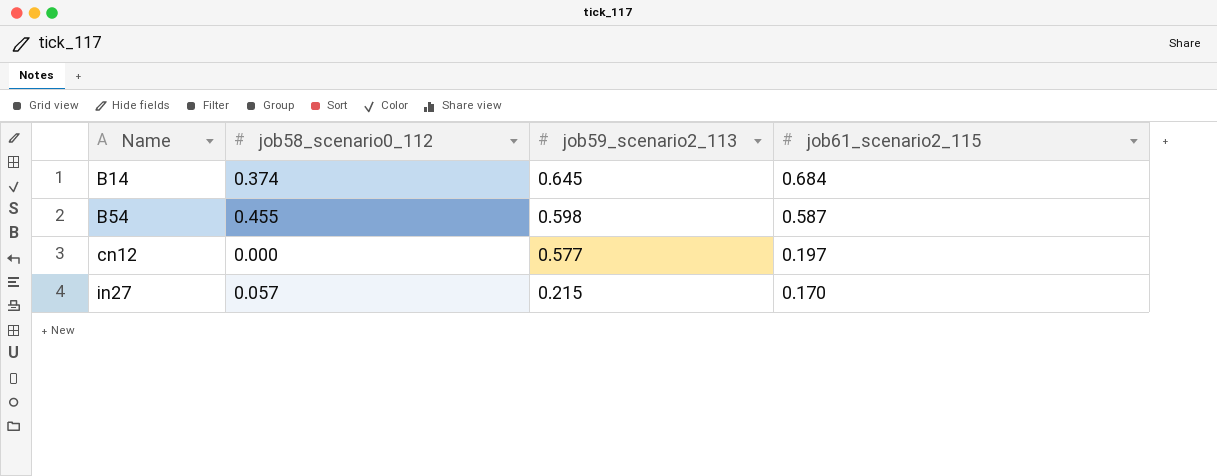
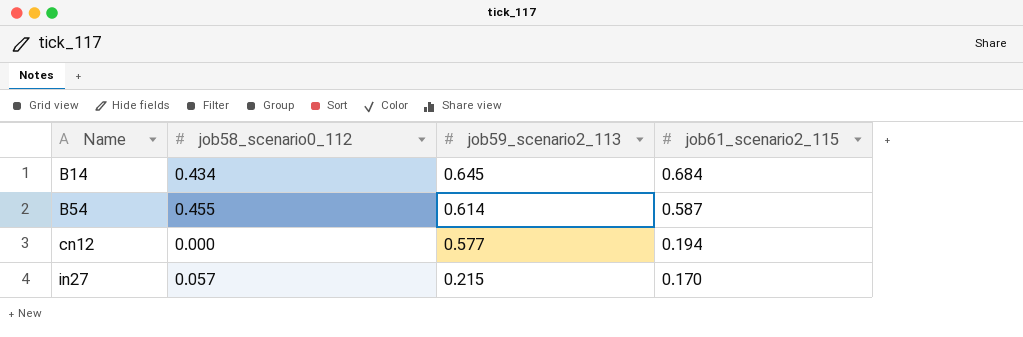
B14 | job58_scenario0_112: 0.374 -> 0.434
B54 | job59_scenario2_113: 0.598 -> 0.614
cn12 | job61_scenario2_115: 0.197 -> 0.194

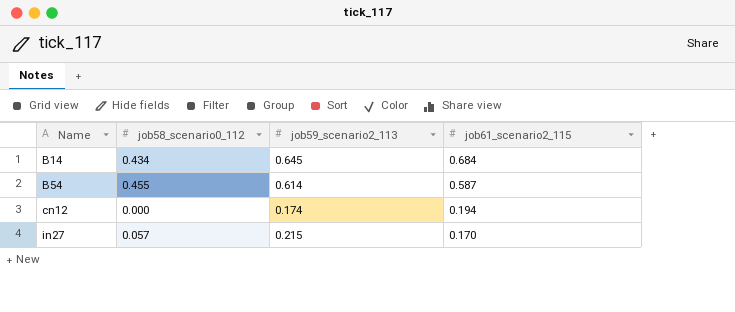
cn12 | job59_scenario2_113: 0.577 -> 0.174

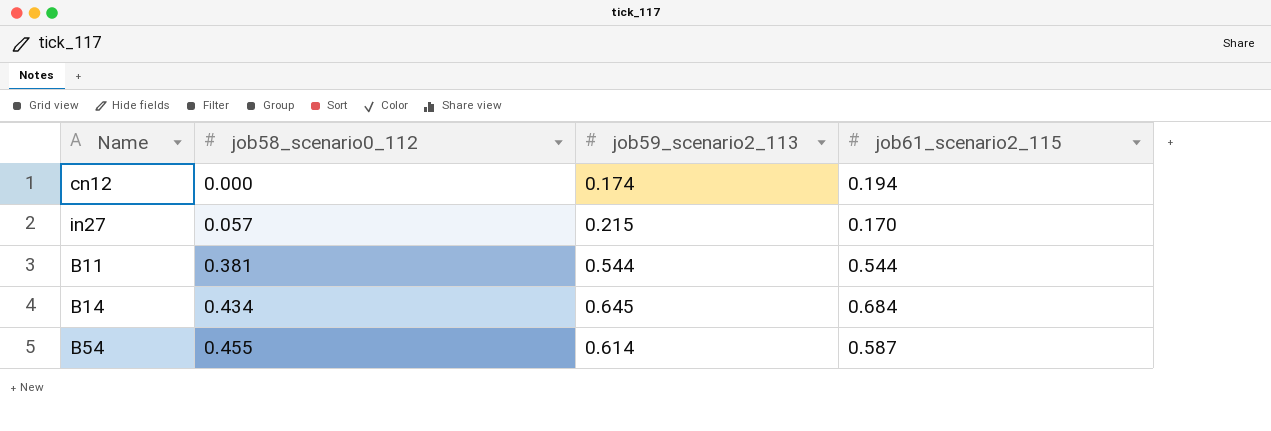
row order: Name ascending -> job58_scenario0_112 ascending
row B11: none -> 0.381 | 0.544 | 0.544

